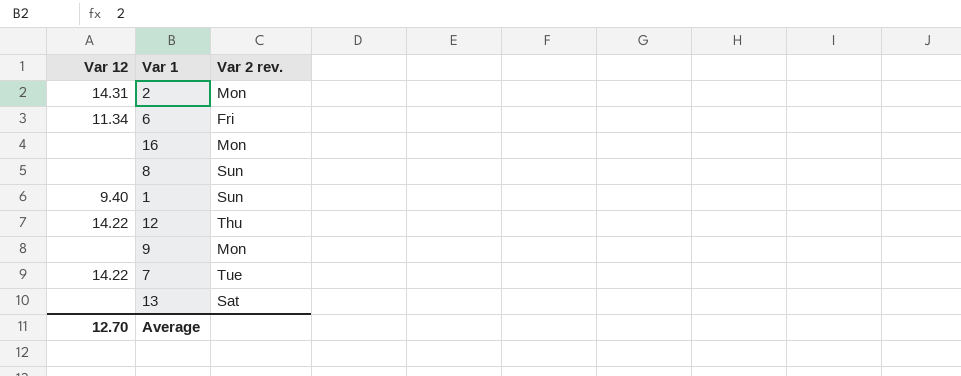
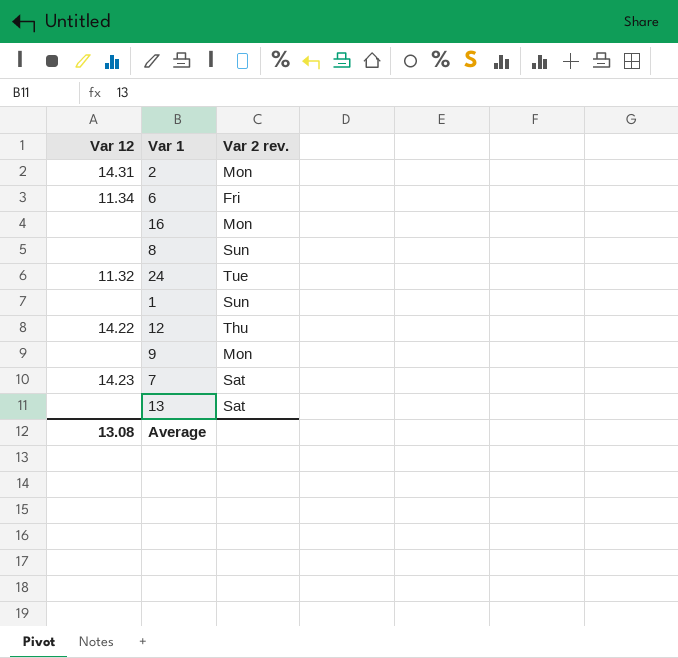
row 24: none -> 11.32 | Tue
1 | Var 12: 9.40 -> none
7 | Var 12: 14.22 -> 14.23
7 | Var 2 rev.: Tue -> Sat
Average | Var 12: 12.70 -> 13.08

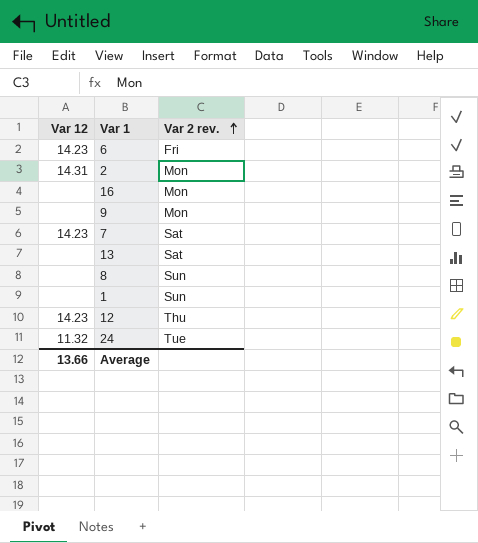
row order: none -> Var 2 rev. ascending
6 | Var 12: 11.34 -> 14.23
12 | Var 12: 14.22 -> 14.23
Average | Var 12: 13.08 -> 13.66

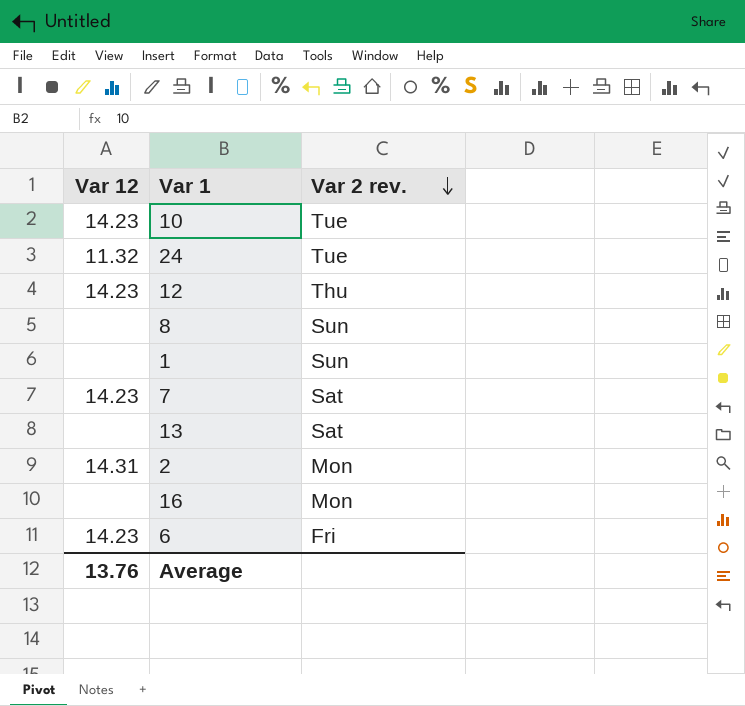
row order: Var 2 rev. ascending -> Var 2 rev. descending
row 9: none | Mon -> none
row 10: none -> 14.23 | Tue
Average | Var 12: 13.66 -> 13.76

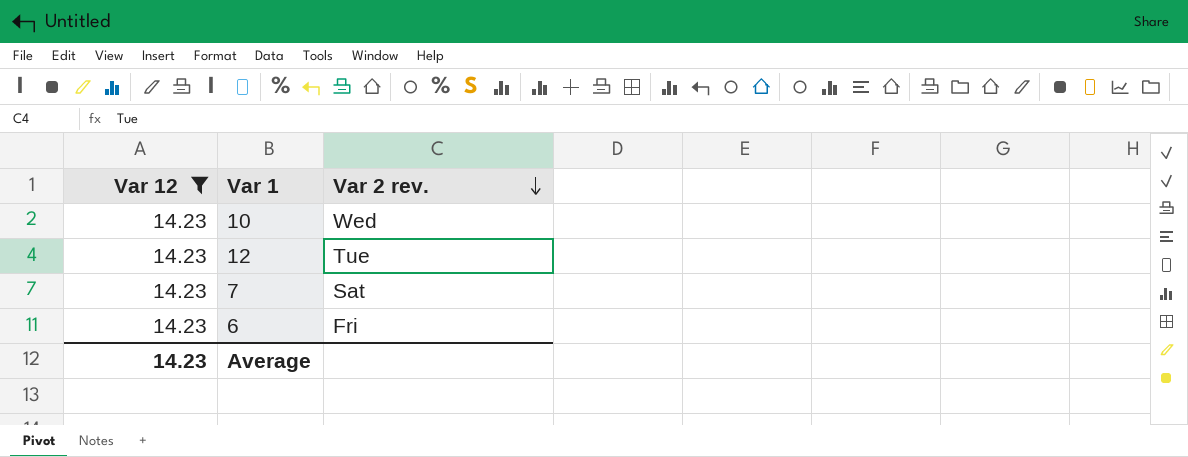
filter: none -> Var 12 = 14.23
10 | Var 2 rev.: Tue -> Wed
12 | Var 2 rev.: Thu -> Tue
Average | Var 12: 13.76 -> 14.23

